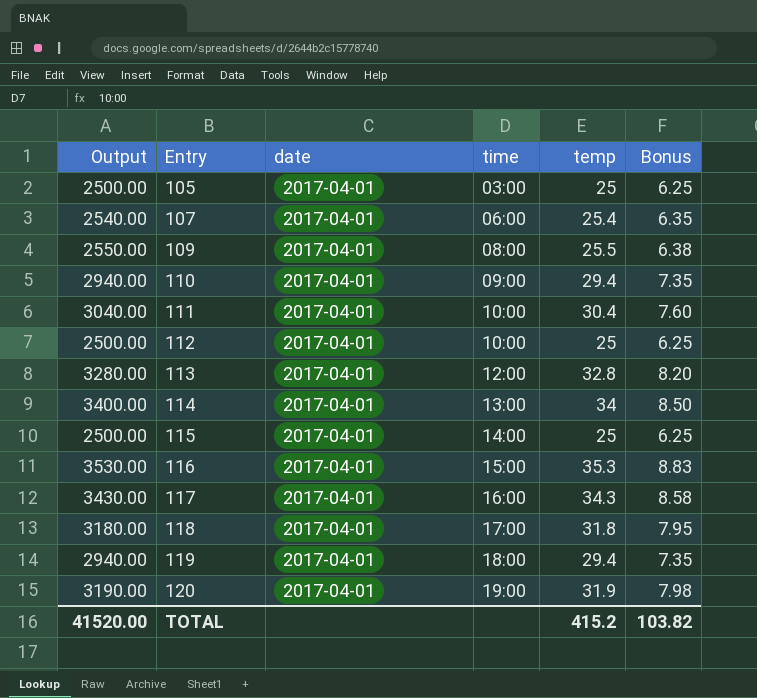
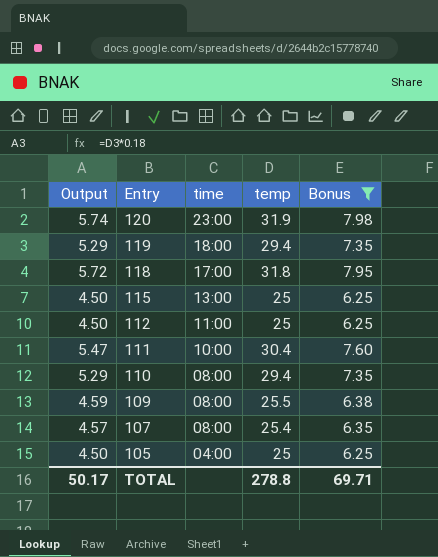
filter: none -> Bonus <= 7.98
row order: Entry ascending -> Entry descending
column date | position: 3 -> none
column Output | formula: [temp] * 100 -> [temp] * 0.18
120 | time: 19:00 -> 23:00
115 | time: 14:00 -> 13:00
112 | time: 10:00 -> 11:00
110 | time: 09:00 -> 08:00
107 | time: 06:00 -> 08:00
105 | time: 03:00 -> 04:00
TOTAL | Output: 41520.00 -> 50.17
TOTAL | temp: 415.2 -> 278.8
TOTAL | Bonus: 103.82 -> 69.71

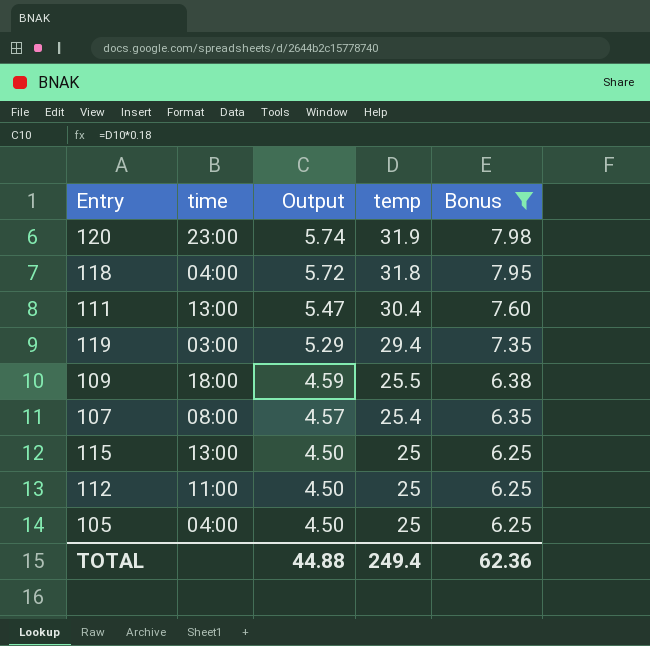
row order: Entry descending -> Output descending
column Output | position: 1 -> 3
row 110: 5.29 | 08:00 | 29.4 | 7.35 -> none
118 | time: 17:00 -> 04:00
111 | time: 10:00 -> 13:00
119 | time: 18:00 -> 03:00
109 | time: 08:00 -> 18:00
TOTAL | Output: 50.17 -> 44.88
TOTAL | temp: 278.8 -> 249.4
TOTAL | Bonus: 69.71 -> 62.36

